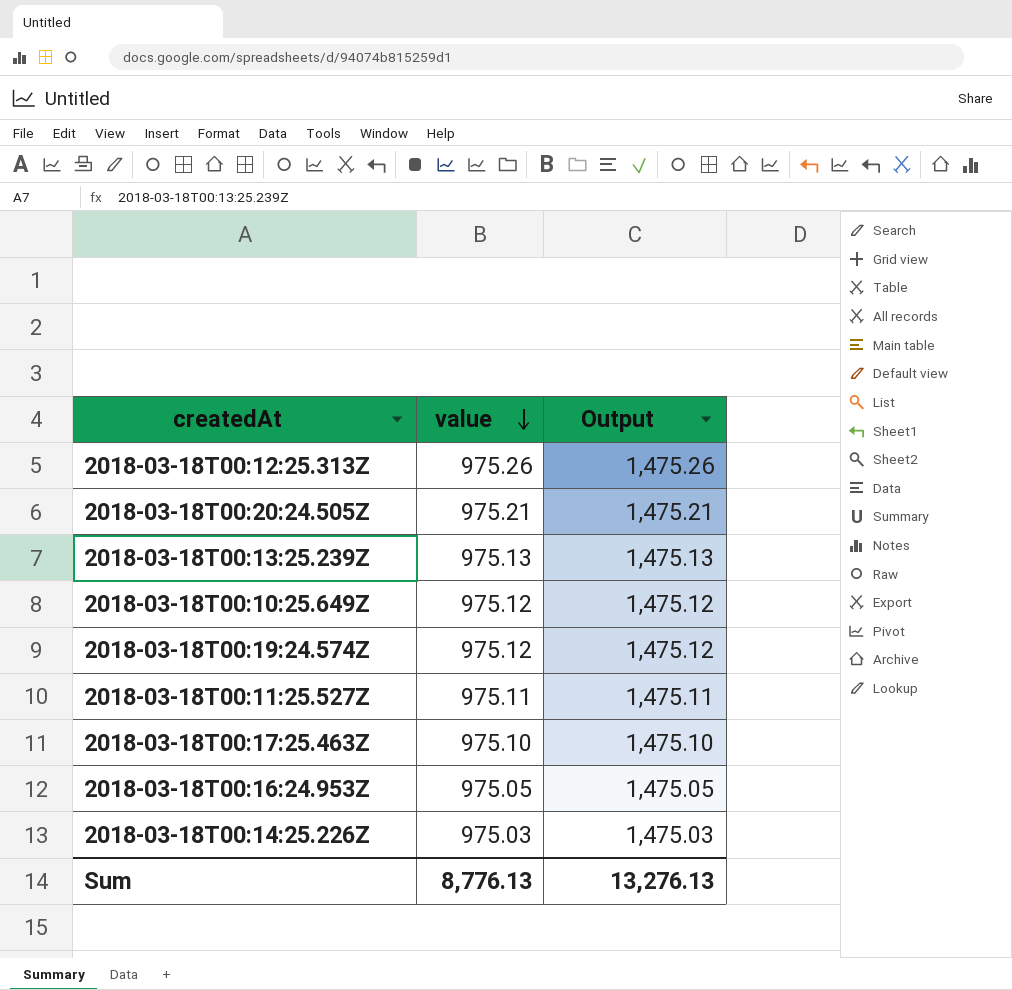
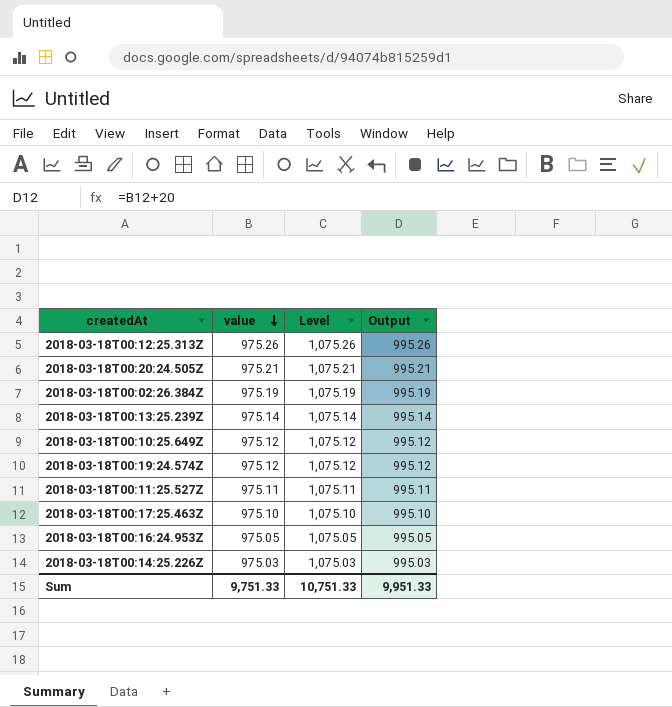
column Level | formula: none -> [value] + 100
column Output | formula: [value] + 500 -> [value] + 20
row 2018-03-18T00:02:26.384Z: none -> 975.19 | 1,075.19 | 995.19
2018-03-18T00:13:25.239Z | value: 975.13 -> 975.14
Sum | value: 8,776.13 -> 9,751.33
Sum | Output: 13,276.13 -> 9,951.33

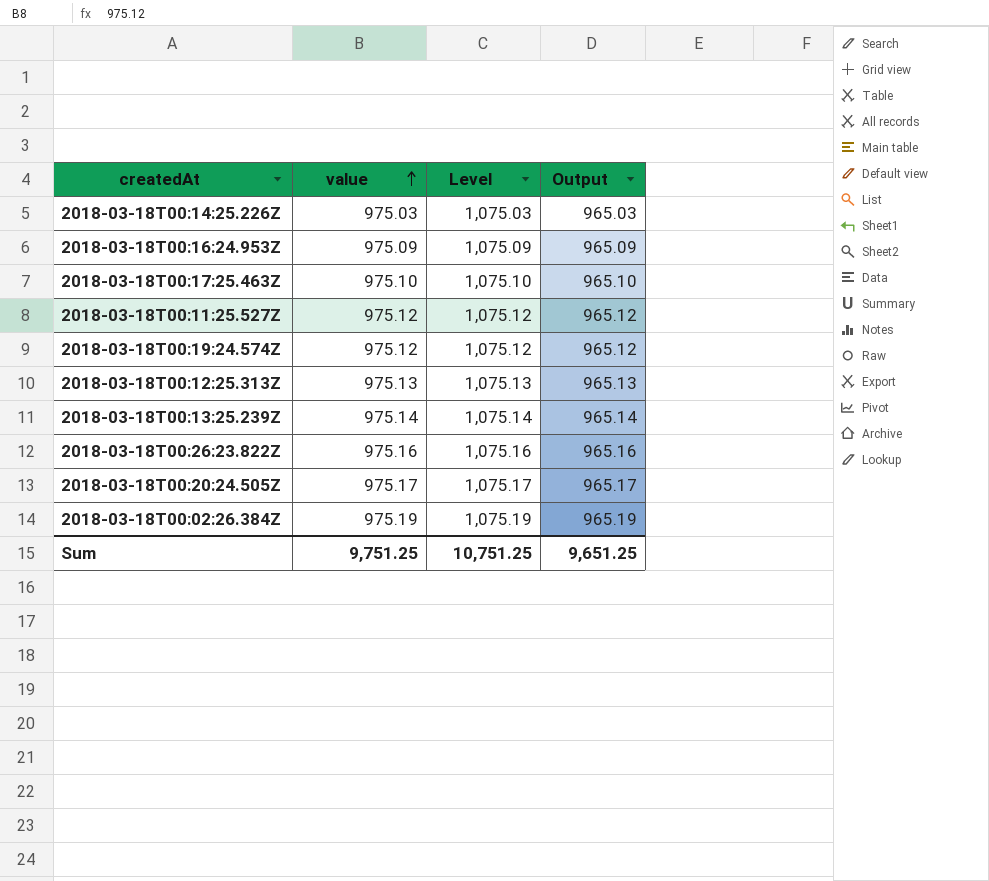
row order: value descending -> value ascending
column Output | formula: [value] + 20 -> [value] - 10
row 2018-03-18T00:10:25.649Z: 975.12 | 1,075.12 | 995.12 -> none
2018-03-18T00:16:24.953Z | value: 975.05 -> 975.09
2018-03-18T00:16:24.953Z | Level: 1,075.05 -> 1,075.09
2018-03-18T00:11:25.527Z | value: 975.11 -> 975.12
2018-03-18T00:11:25.527Z | Level: 1,075.11 -> 1,075.12
2018-03-18T00:12:25.313Z | value: 975.26 -> 975.13
2018-03-18T00:12:25.313Z | Level: 1,075.26 -> 1,075.13
row 2018-03-18T00:26:23.822Z: none -> 975.16 | 1,075.16 | 965.16
2018-03-18T00:20:24.505Z | value: 975.21 -> 975.17
2018-03-18T00:20:24.505Z | Level: 1,075.21 -> 1,075.17
Sum | value: 9,751.33 -> 9,751.25
Sum | Level: 10,751.33 -> 10,751.25
Sum | Output: 9,951.33 -> 9,651.25

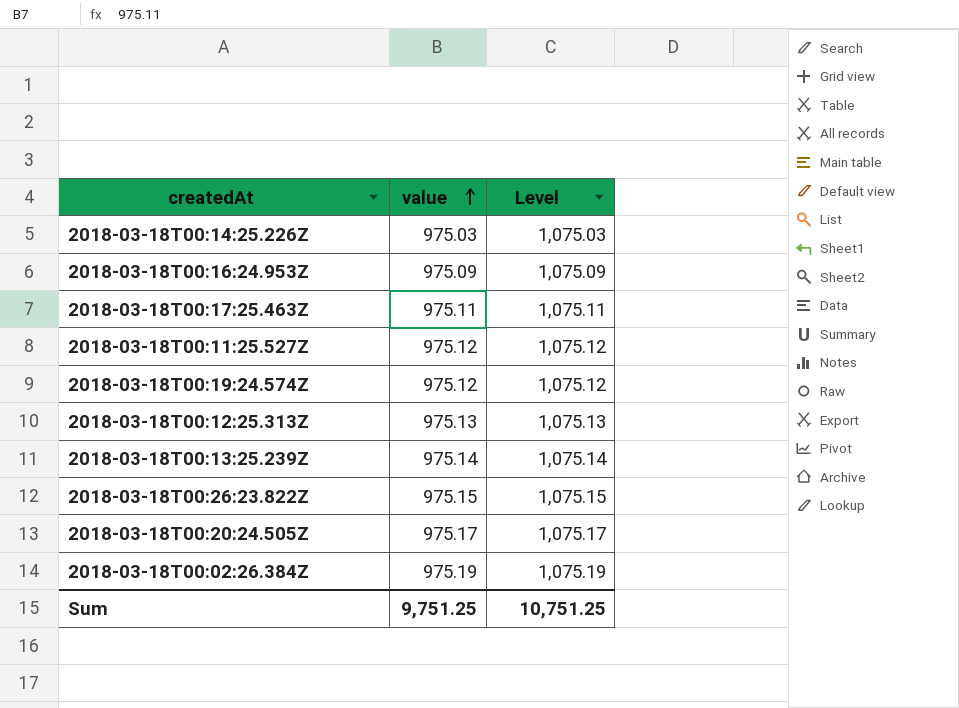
column Output | formula: [value] - 10 -> none
2018-03-18T00:17:25.463Z | value: 975.10 -> 975.11
2018-03-18T00:17:25.463Z | Level: 1,075.10 -> 1,075.11
2018-03-18T00:26:23.822Z | value: 975.16 -> 975.15
2018-03-18T00:26:23.822Z | Level: 1,075.16 -> 1,075.15

